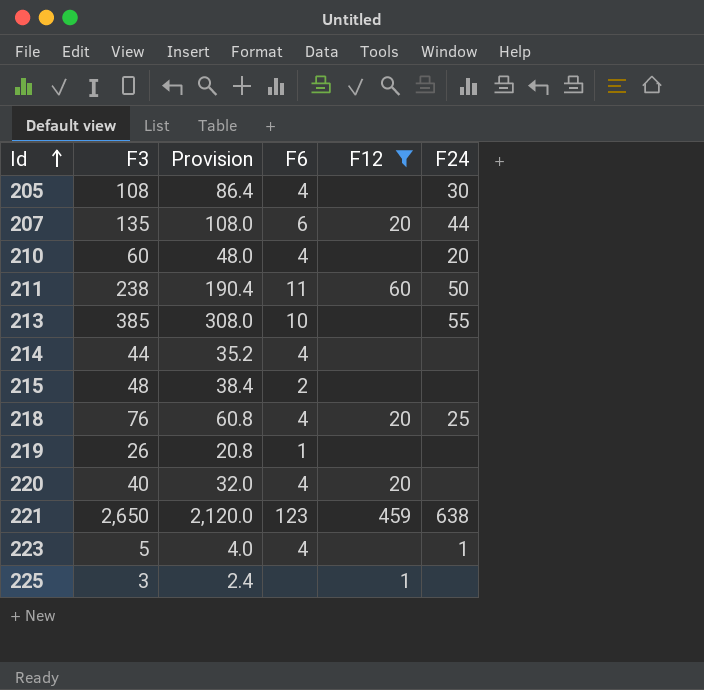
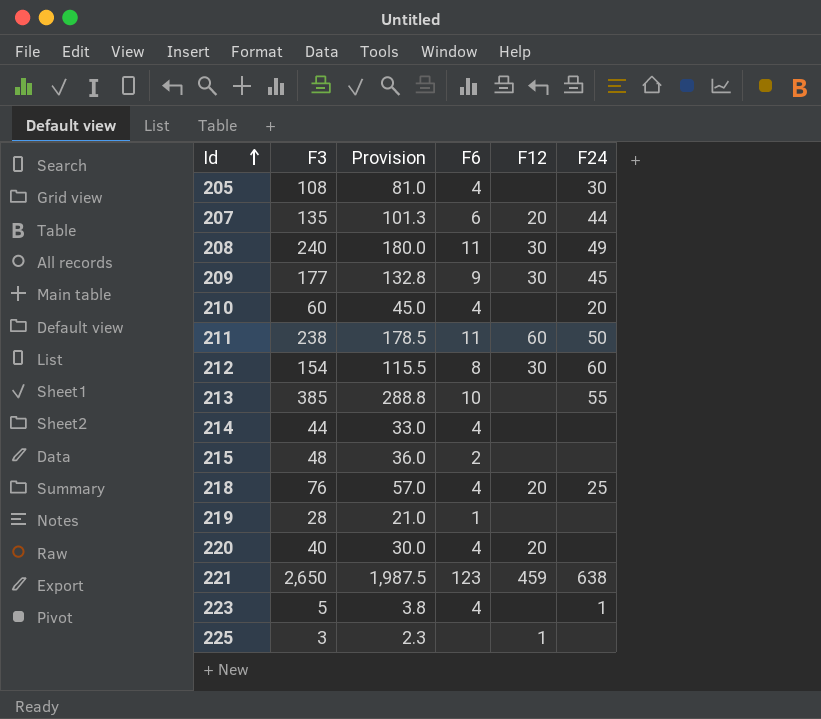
filter: F12 != 30 -> none
column Provision | formula: [F3] * 0.8 -> [F3] * 0.75
219 | F3: 26 -> 28

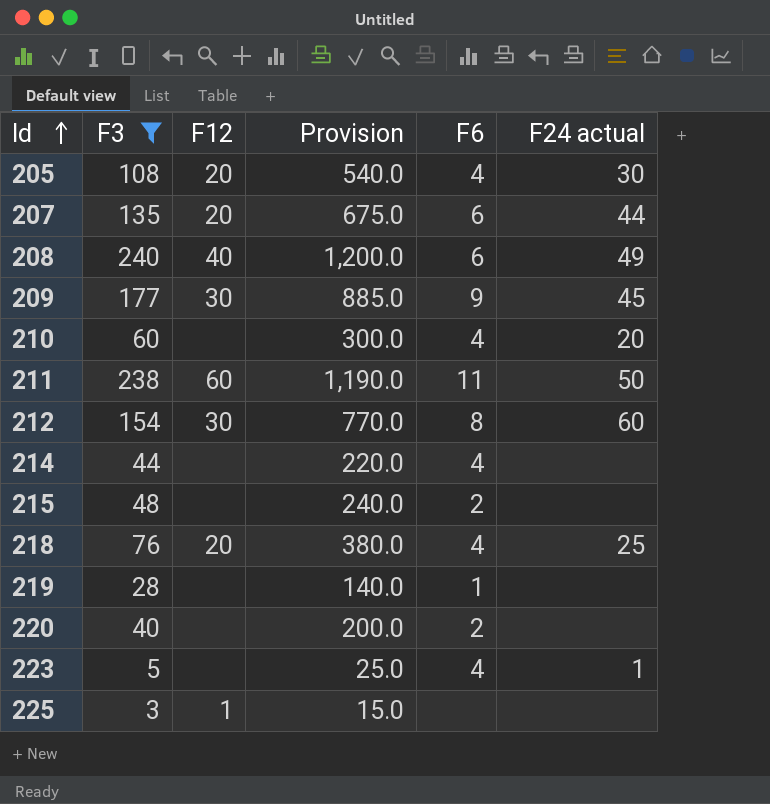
filter: none -> F3 <= 240
column F12 | position: 5 -> 3
column Provision | formula: [F3] * 0.75 -> [F3] * 5
column name: F24 -> F24 actual
205 | F12: none -> 20
208 | F12: 30 -> 40
208 | F6: 11 -> 6
220 | F12: 20 -> none
220 | F6: 4 -> 2

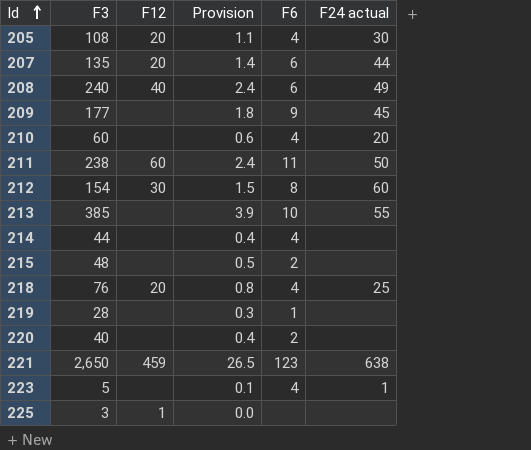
filter: F3 <= 240 -> none
column Provision | formula: [F3] * 5 -> [F3] * 0.01
209 | F12: 30 -> none

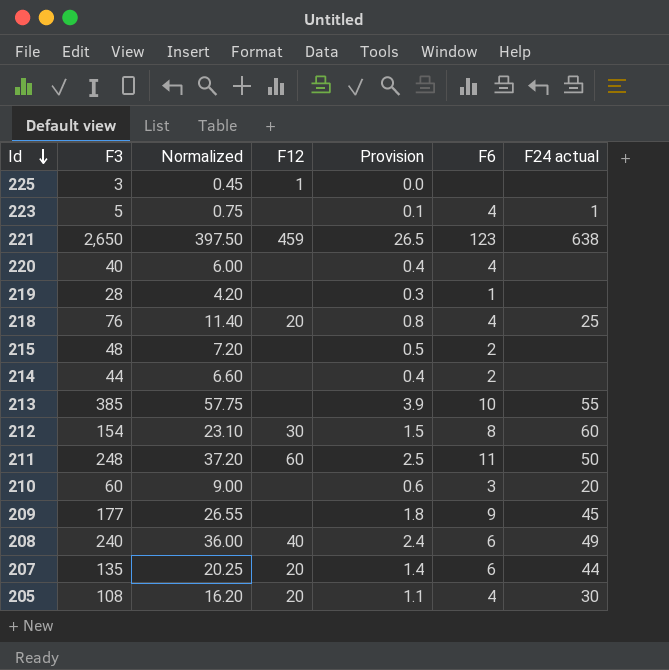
row order: Id ascending -> Id descending
column Normalized | formula: none -> [F3] * 0.15
220 | F6: 2 -> 4
214 | F6: 4 -> 2
211 | F3: 238 -> 248
211 | Provision: 2.4 -> 2.5
210 | F6: 4 -> 3

